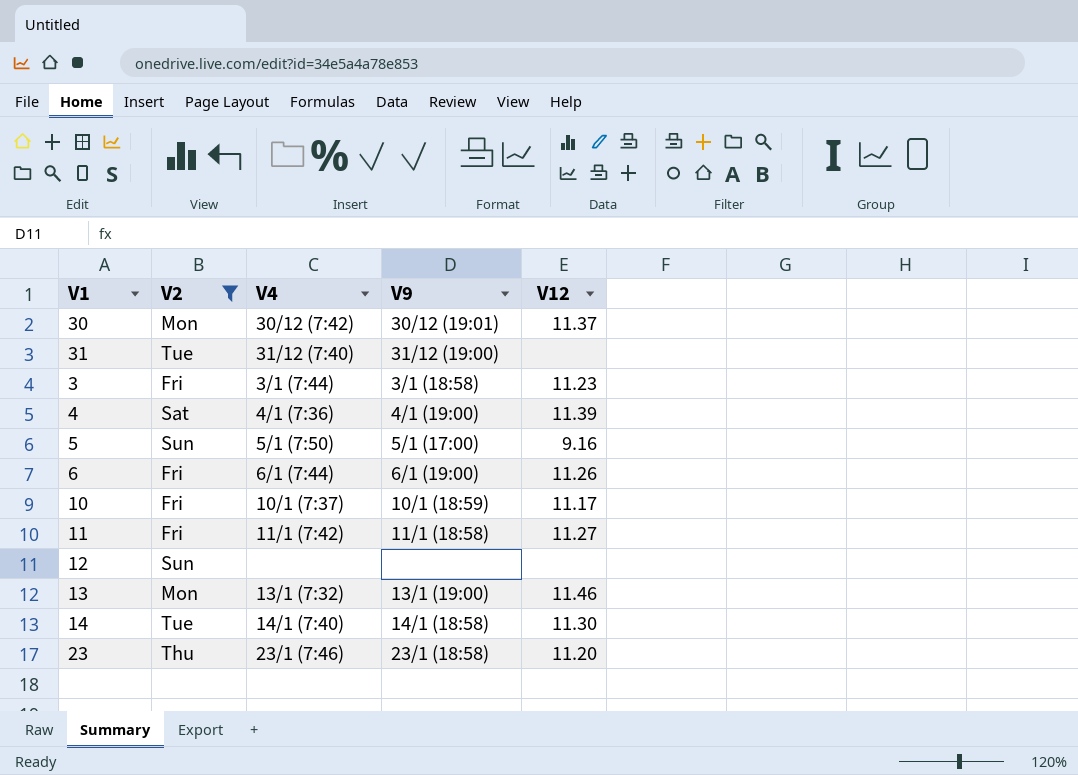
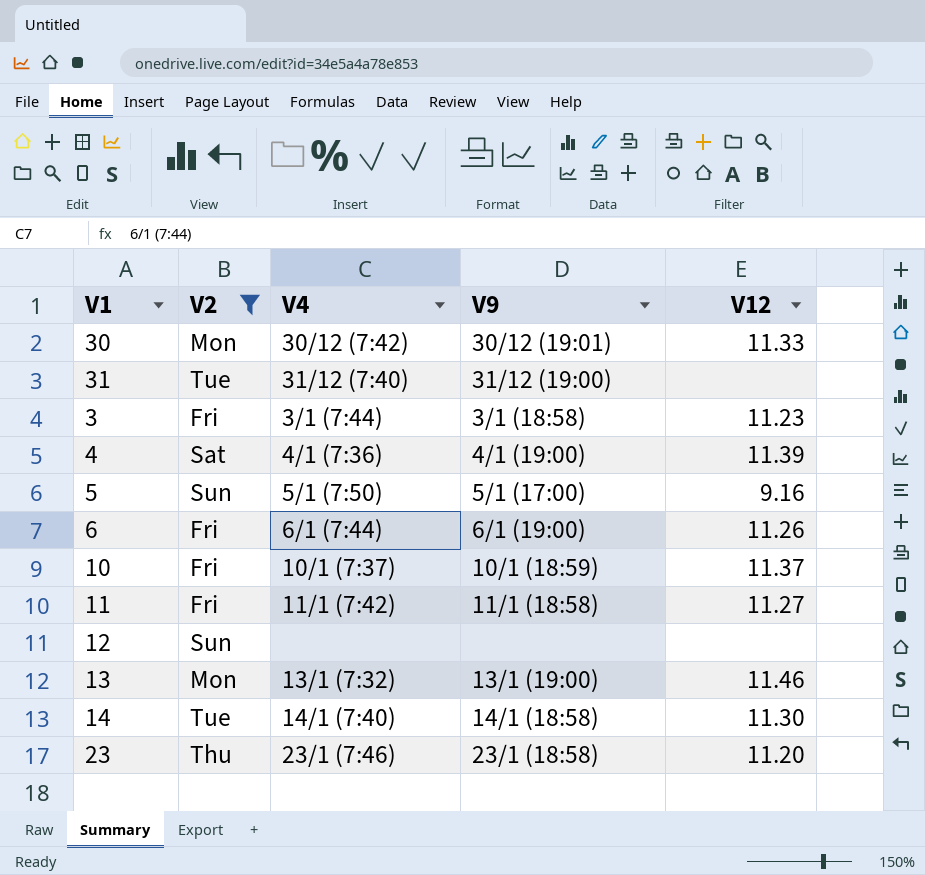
30 | V12: 11.37 -> 11.33
10 | V12: 11.17 -> 11.37

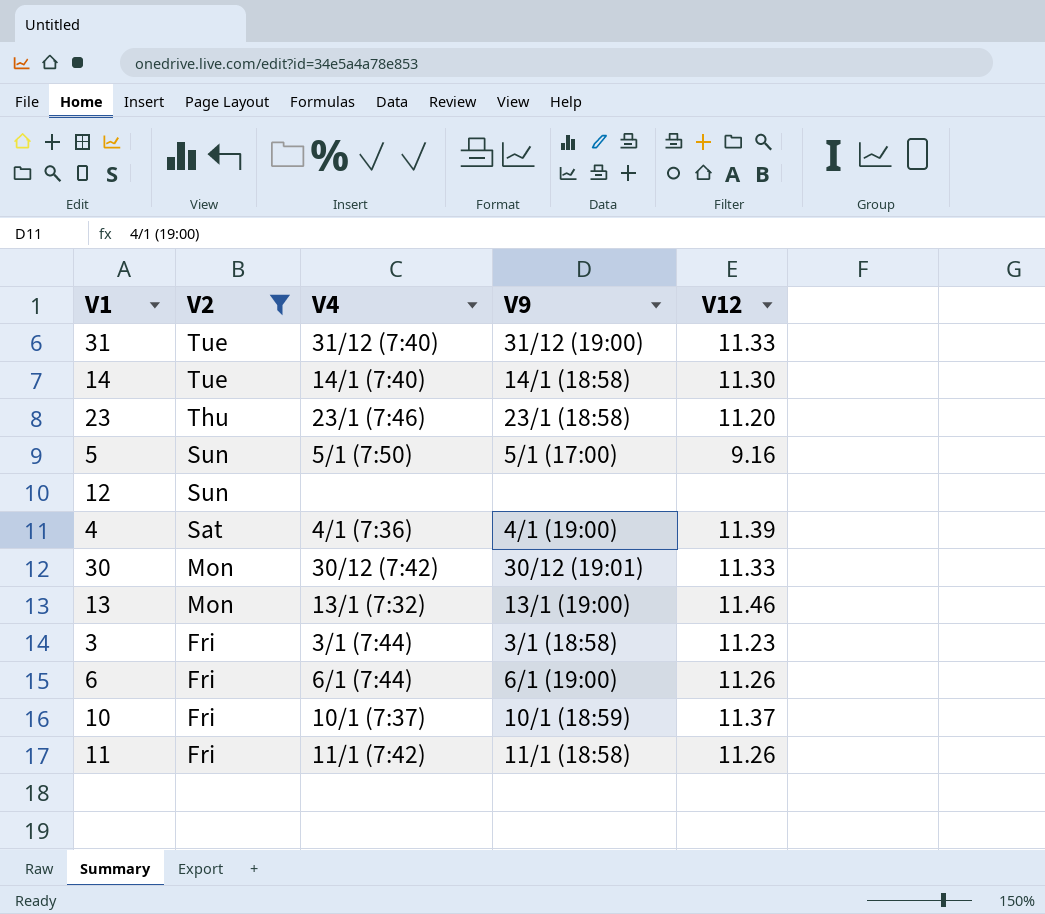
row order: none -> V2 descending
31 | V12: none -> 11.33
11 | V12: 11.27 -> 11.26

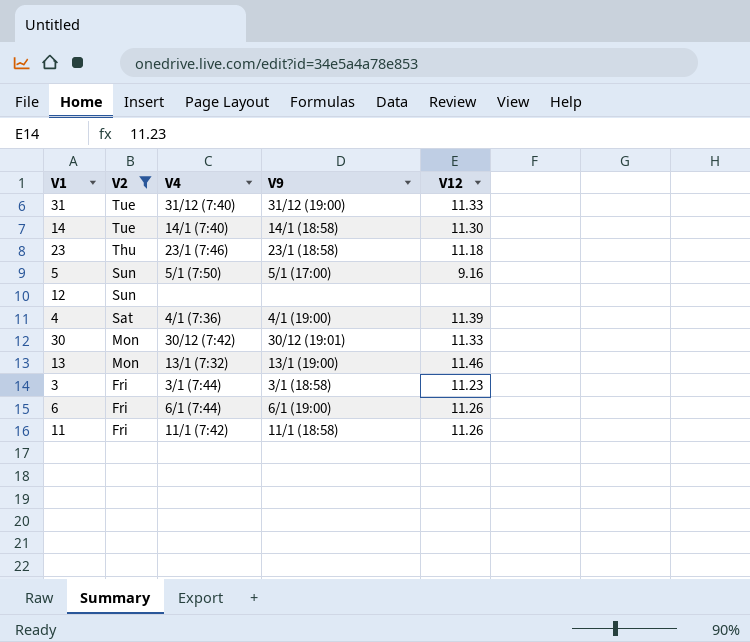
row 10: Fri | 10/1 (7:37) | 10/1 (18:59) | 11.37 -> none
23 | V12: 11.20 -> 11.18

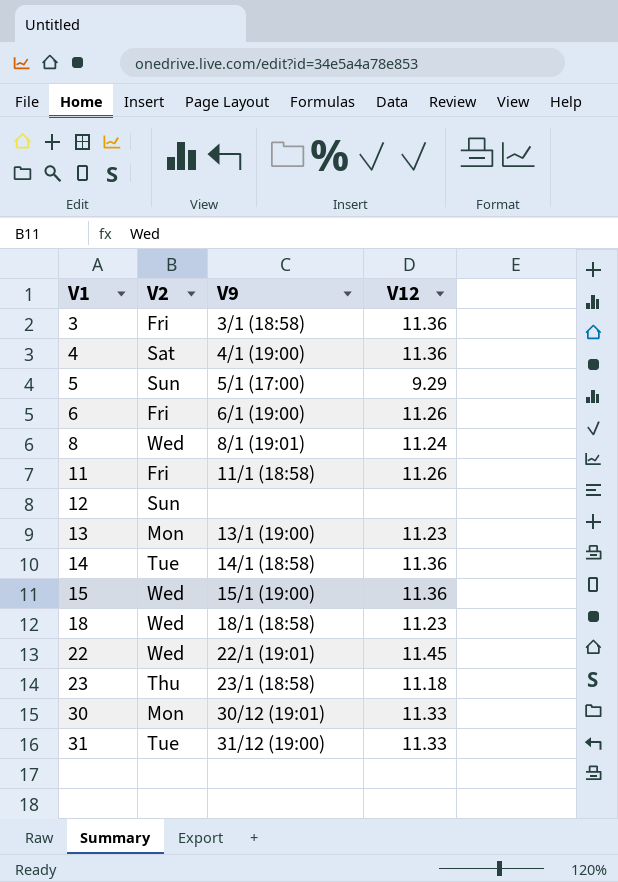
filter: V2 != Wed -> none
row order: V2 descending -> V1 ascending
column V4 | position: 3 -> none
3 | V12: 11.23 -> 11.36
4 | V12: 11.39 -> 11.36
5 | V12: 9.16 -> 9.29
13 | V12: 11.46 -> 11.23
14 | V12: 11.30 -> 11.36

